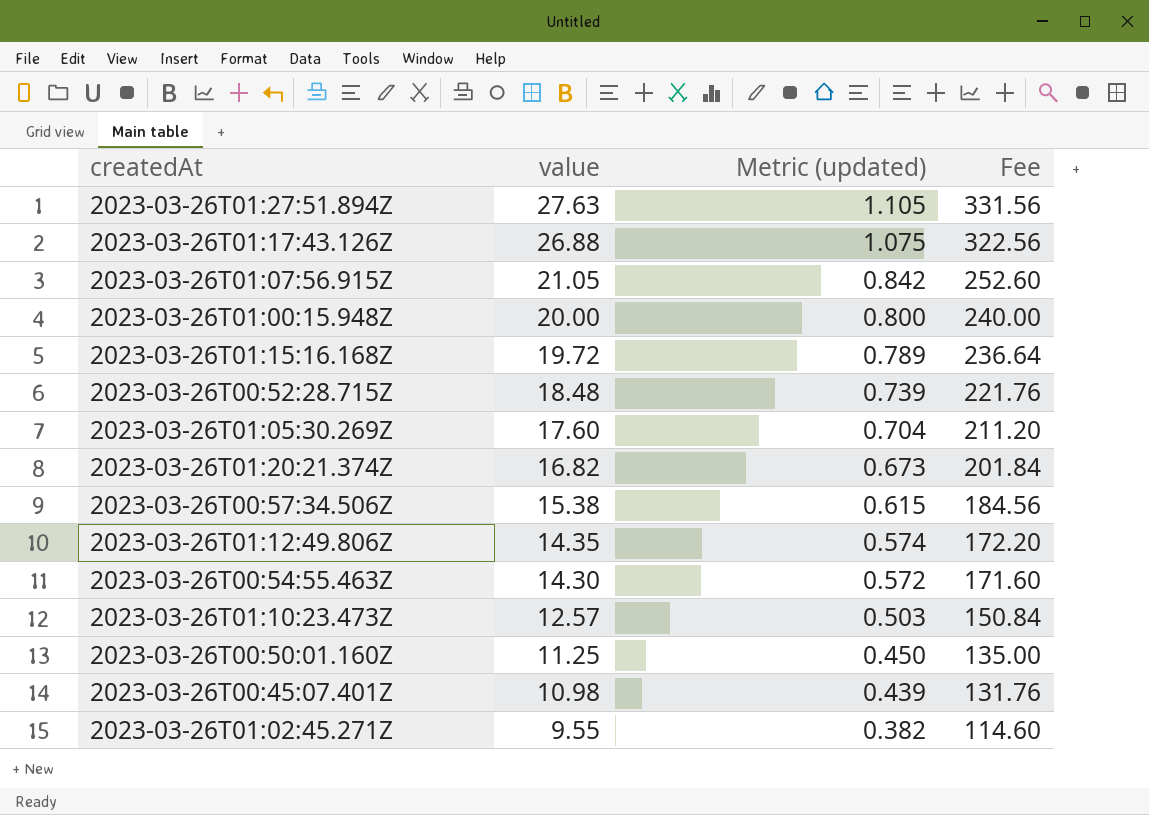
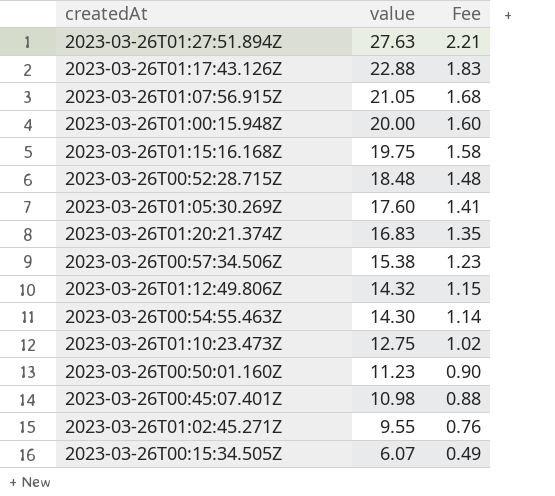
column Metric (updated) | formula: [value] * 0.04 -> none
column Fee | formula: [value] * 12 -> [value] * 0.08
2023-03-26T01:17:43.126Z | value: 26.88 -> 22.88
2023-03-26T01:15:16.168Z | value: 19.72 -> 19.75
2023-03-26T01:20:21.374Z | value: 16.82 -> 16.83
2023-03-26T01:12:49.806Z | value: 14.35 -> 14.32
2023-03-26T01:10:23.473Z | value: 12.57 -> 12.75
2023-03-26T00:50:01.160Z | value: 11.25 -> 11.23
row 2023-03-26T00:15:34.505Z: none -> 6.07 | 0.49

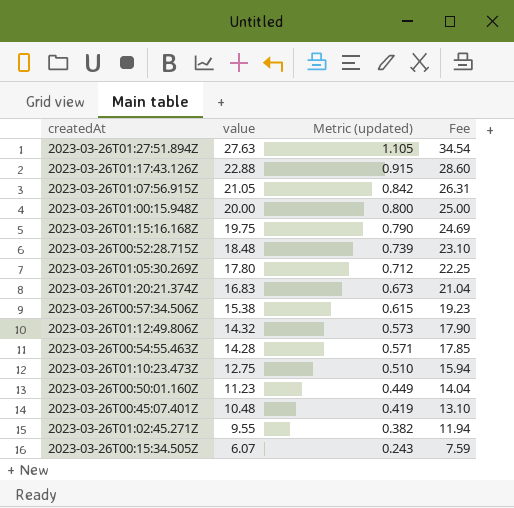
column Metric (updated) | formula: none -> [value] * 0.04
column Fee | formula: [value] * 0.08 -> [value] * 1.25
2023-03-26T01:05:30.269Z | value: 17.60 -> 17.80
2023-03-26T00:54:55.463Z | value: 14.30 -> 14.28
2023-03-26T00:45:07.401Z | value: 10.98 -> 10.48

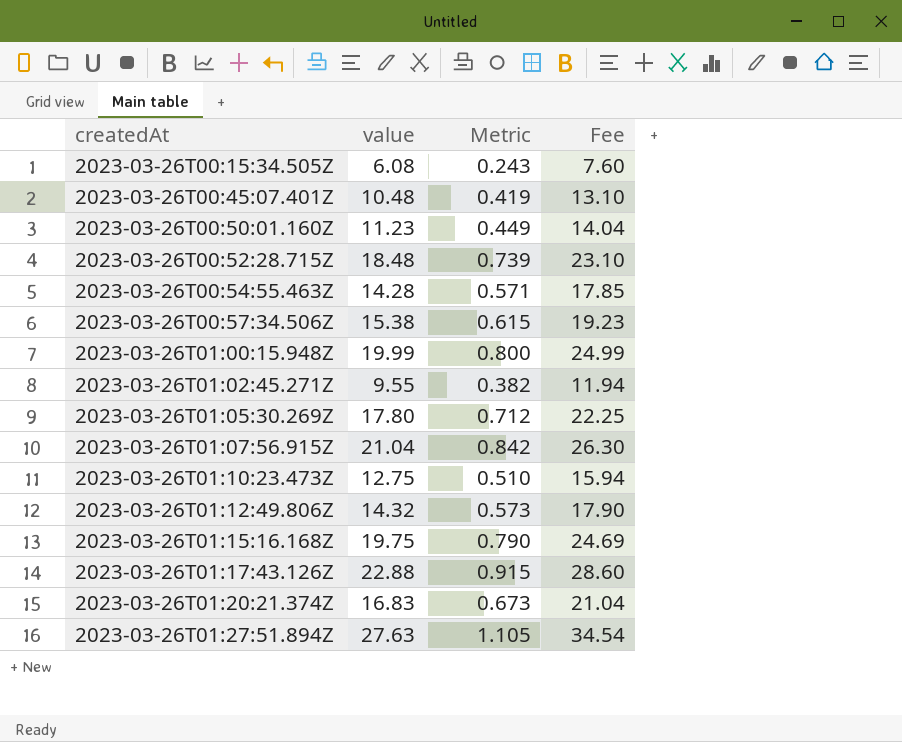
row order: value descending -> createdAt ascending
column name: Metric (updated) -> Metric
2023-03-26T00:15:34.505Z | value: 6.07 -> 6.08
2023-03-26T00:15:34.505Z | Fee: 7.59 -> 7.60
2023-03-26T01:00:15.948Z | value: 20.00 -> 19.99
2023-03-26T01:00:15.948Z | Fee: 25.00 -> 24.99
2023-03-26T01:07:56.915Z | value: 21.05 -> 21.04
2023-03-26T01:07:56.915Z | Fee: 26.31 -> 26.30

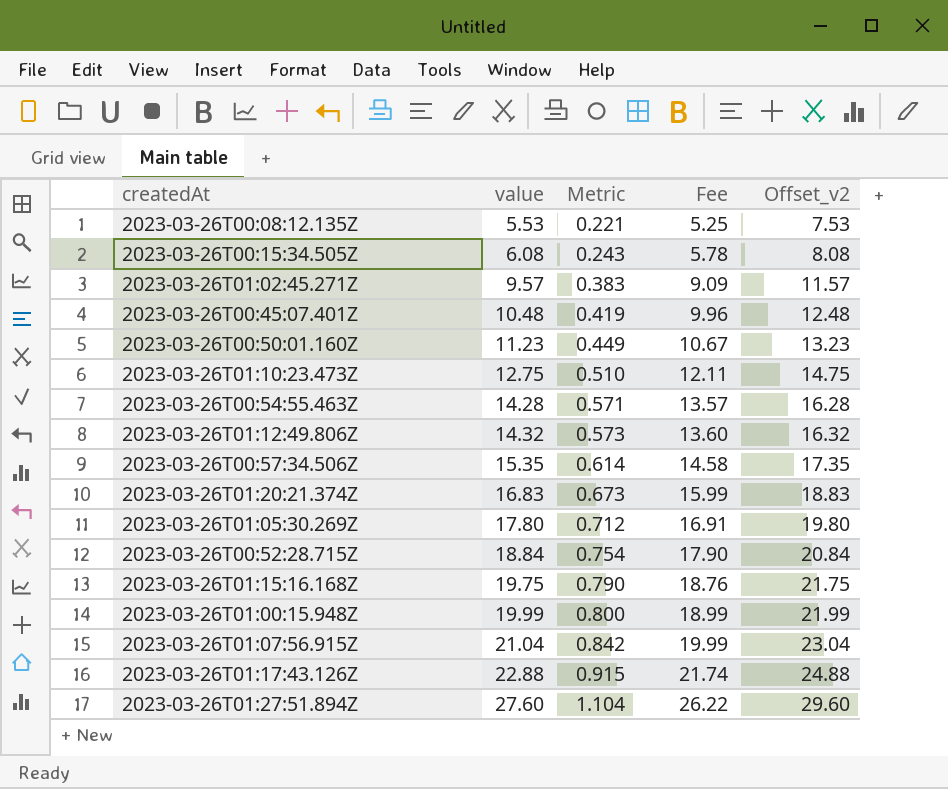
row order: createdAt ascending -> value ascending
column Fee | formula: [value] * 1.25 -> [value] * 0.95
column Offset_v2 | formula: none -> [value] + 2
row 2023-03-26T00:08:12.135Z: none -> 5.53 | 0.221 | 5.25 | 7.53
2023-03-26T01:02:45.271Z | value: 9.55 -> 9.57
2023-03-26T01:02:45.271Z | Metric: 0.382 -> 0.383
2023-03-26T00:57:34.506Z | value: 15.38 -> 15.35
2023-03-26T00:57:34.506Z | Metric: 0.615 -> 0.614
2023-03-26T00:52:28.715Z | value: 18.48 -> 18.84
2023-03-26T00:52:28.715Z | Metric: 0.739 -> 0.754
2023-03-26T01:27:51.894Z | value: 27.63 -> 27.60
2023-03-26T01:27:51.894Z | Metric: 1.105 -> 1.104

